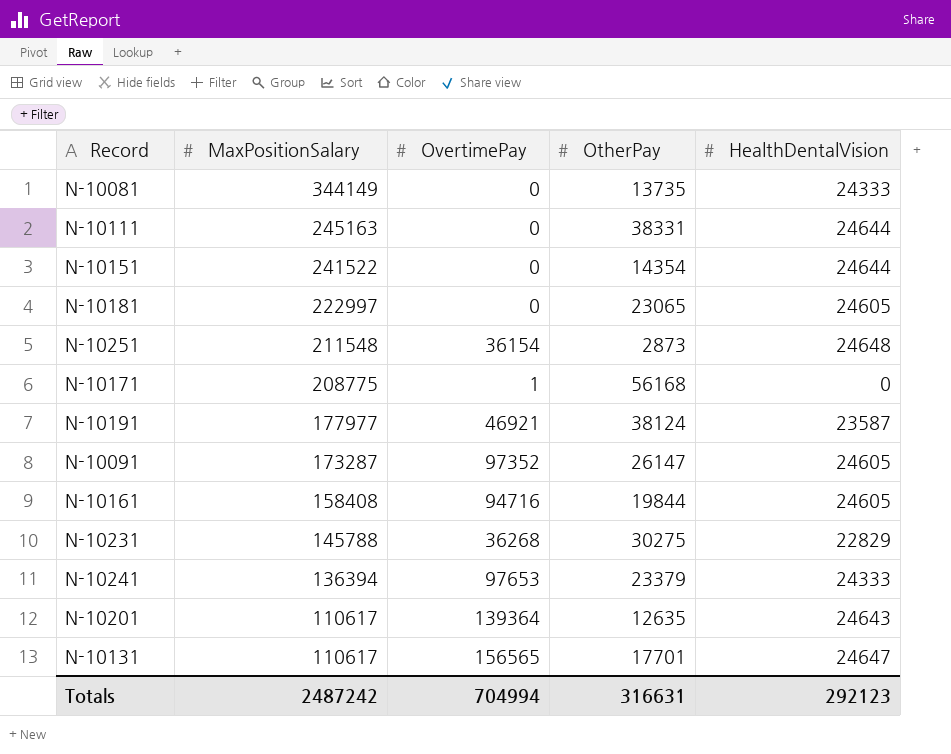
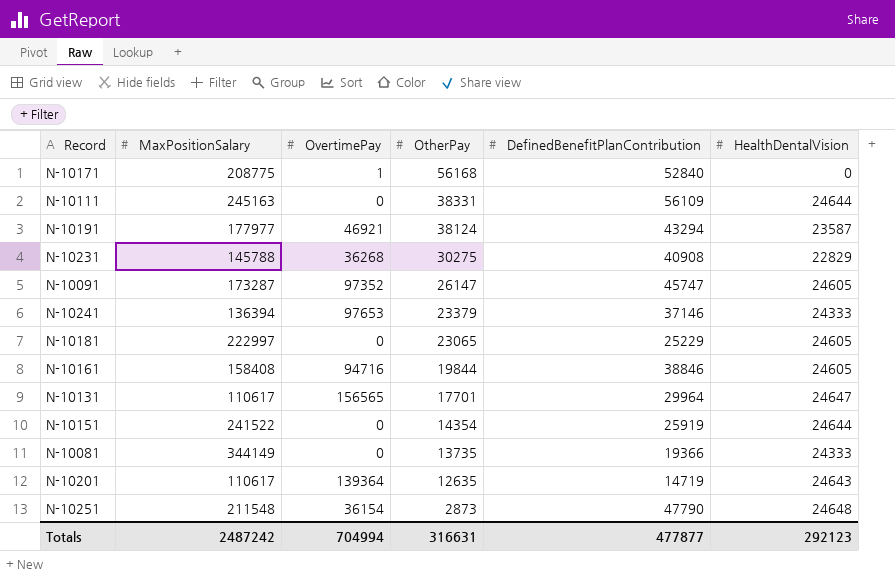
row order: MaxPositionSalary descending -> OtherPay descending
column DefinedBenefitPlanContribution | position: none -> 5

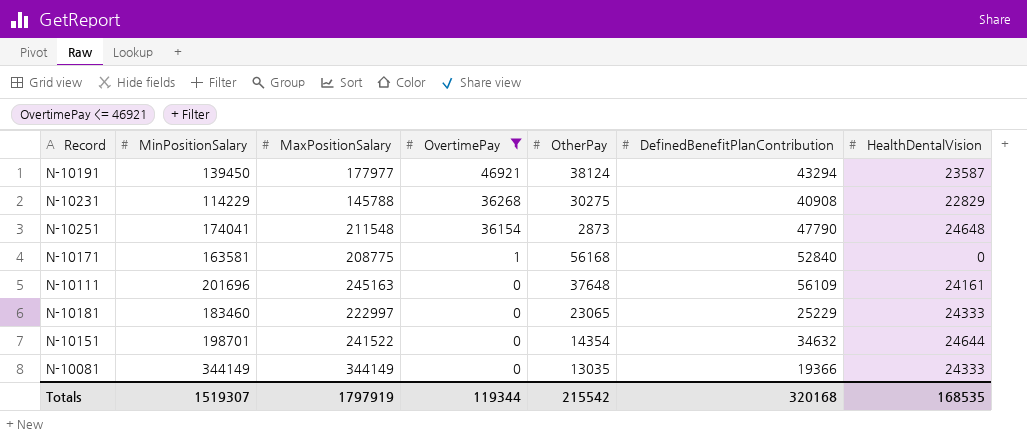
filter: none -> OvertimePay <= 46921
row order: OtherPay descending -> OvertimePay descending
column MinPositionSalary | position: none -> 2
N-10111 | OtherPay: 38331 -> 37648
N-10111 | HealthDentalVision: 24644 -> 24161
N-10181 | HealthDentalVision: 24605 -> 24333
N-10151 | DefinedBenefitPlanContribution: 25919 -> 34632
N-10081 | OtherPay: 13735 -> 13035
Totals | MaxPositionSalary: 2487242 -> 1797919
Totals | OvertimePay: 704994 -> 119344
Totals | OtherPay: 316631 -> 215542
Totals | DefinedBenefitPlanContribution: 477877 -> 320168
Totals | HealthDentalVision: 292123 -> 168535

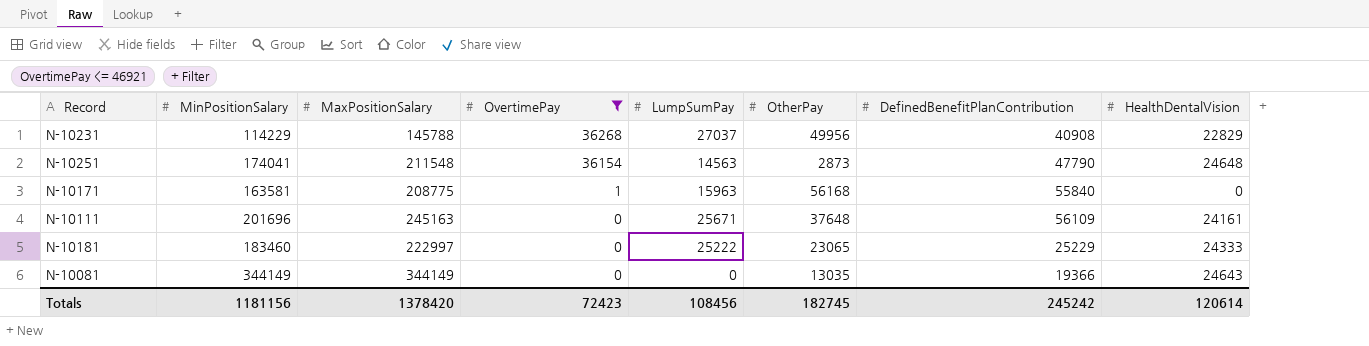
column LumpSumPay | position: none -> 5
row N-10191: 139450 | 177977 | 46921 | 38124 | 43294 | 23587 -> none
row N-10151: 198701 | 241522 | 0 | 14354 | 34632 | 24644 -> none
N-10231 | OtherPay: 30275 -> 49956
N-10171 | DefinedBenefitPlanContribution: 52840 -> 55840
N-10081 | HealthDentalVision: 24333 -> 24643
Totals | MinPositionSalary: 1519307 -> 1181156
Totals | MaxPositionSalary: 1797919 -> 1378420
Totals | OvertimePay: 119344 -> 72423
Totals | OtherPay: 215542 -> 182745
Totals | DefinedBenefitPlanContribution: 320168 -> 245242
Totals | HealthDentalVision: 168535 -> 120614

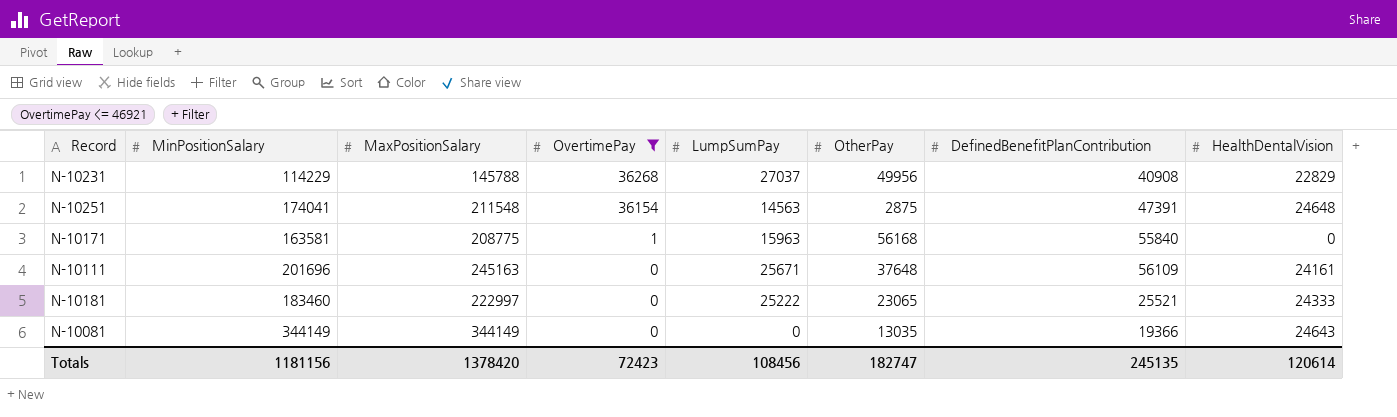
N-10251 | OtherPay: 2873 -> 2875
N-10251 | DefinedBenefitPlanContribution: 47790 -> 47391
N-10181 | DefinedBenefitPlanContribution: 25229 -> 25521
Totals | OtherPay: 182745 -> 182747
Totals | DefinedBenefitPlanContribution: 245242 -> 245135

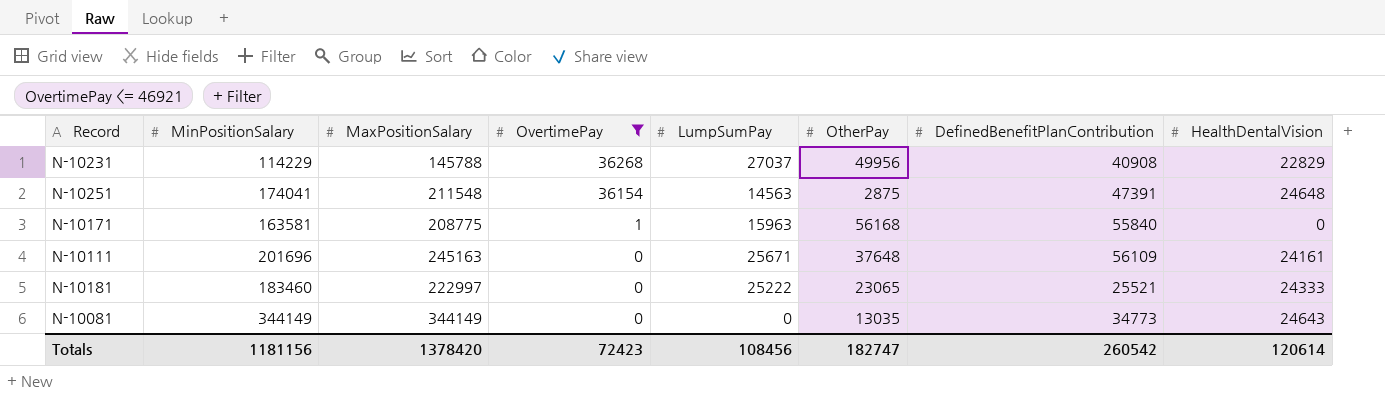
N-10081 | DefinedBenefitPlanContribution: 19366 -> 34773
Totals | DefinedBenefitPlanContribution: 245135 -> 260542

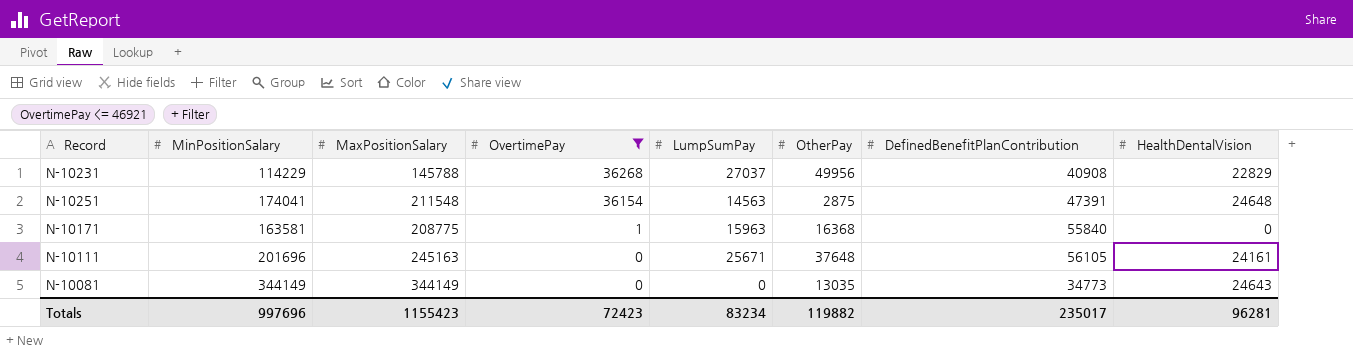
row N-10181: 183460 | 222997 | 0 | 25222 | 23065 | 25521 | 24333 -> none
N-10171 | OtherPay: 56168 -> 16368
N-10111 | DefinedBenefitPlanContribution: 56109 -> 56105
Totals | MinPositionSalary: 1181156 -> 997696
Totals | MaxPositionSalary: 1378420 -> 1155423
Totals | LumpSumPay: 108456 -> 83234
Totals | OtherPay: 182747 -> 119882
Totals | DefinedBenefitPlanContribution: 260542 -> 235017
Totals | HealthDentalVision: 120614 -> 96281

